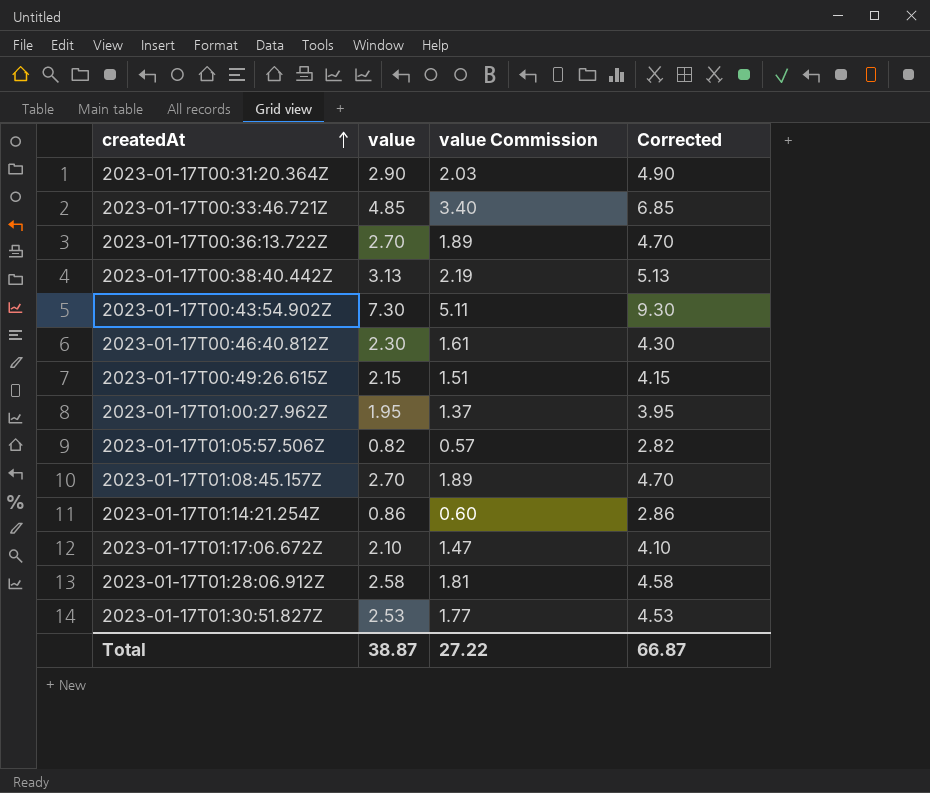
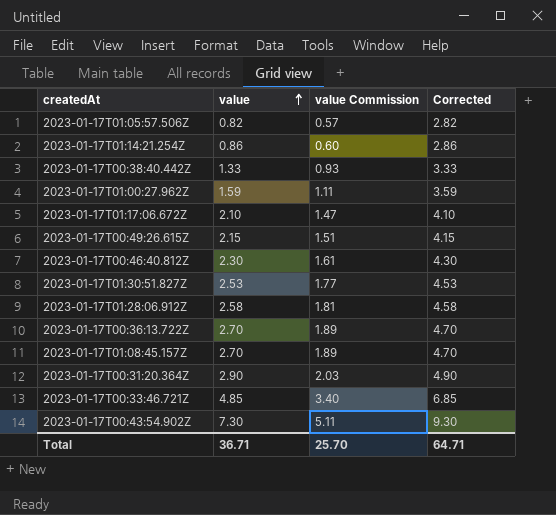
row order: createdAt ascending -> value ascending
2023-01-17T00:38:40.442Z | value: 3.13 -> 1.33
2023-01-17T00:38:40.442Z | value Commission: 2.19 -> 0.93
2023-01-17T00:38:40.442Z | Corrected: 5.13 -> 3.33
2023-01-17T01:00:27.962Z | value: 1.95 -> 1.59
2023-01-17T01:00:27.962Z | value Commission: 1.37 -> 1.11
2023-01-17T01:00:27.962Z | Corrected: 3.95 -> 3.59
Total | value: 38.87 -> 36.71
Total | value Commission: 27.22 -> 25.70
Total | Corrected: 66.87 -> 64.71

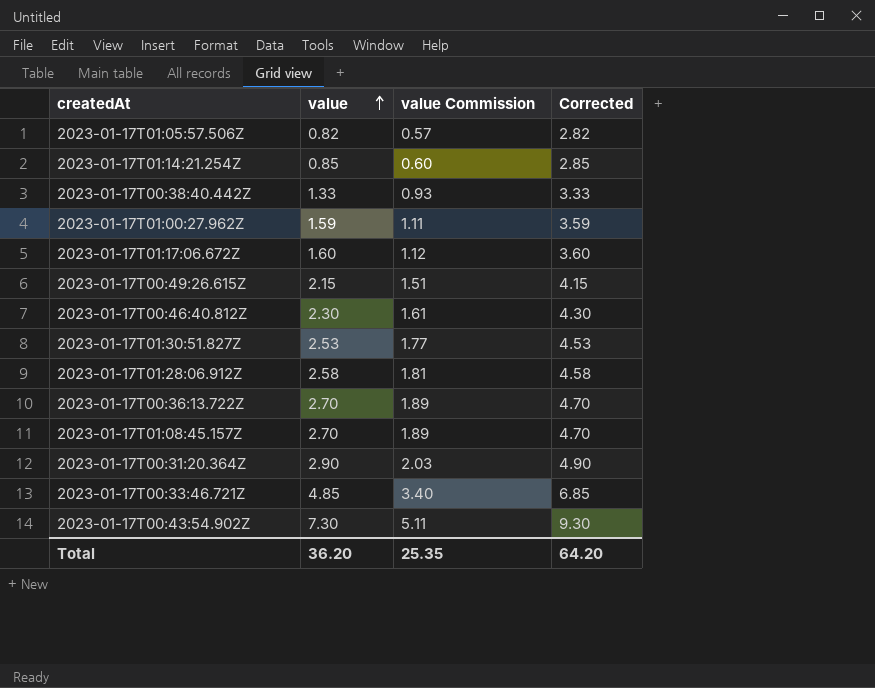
2023-01-17T01:14:21.254Z | value: 0.86 -> 0.85
2023-01-17T01:14:21.254Z | Corrected: 2.86 -> 2.85
2023-01-17T01:17:06.672Z | value: 2.10 -> 1.60
2023-01-17T01:17:06.672Z | value Commission: 1.47 -> 1.12
2023-01-17T01:17:06.672Z | Corrected: 4.10 -> 3.60
Total | value: 36.71 -> 36.20
Total | value Commission: 25.70 -> 25.35
Total | Corrected: 64.71 -> 64.20

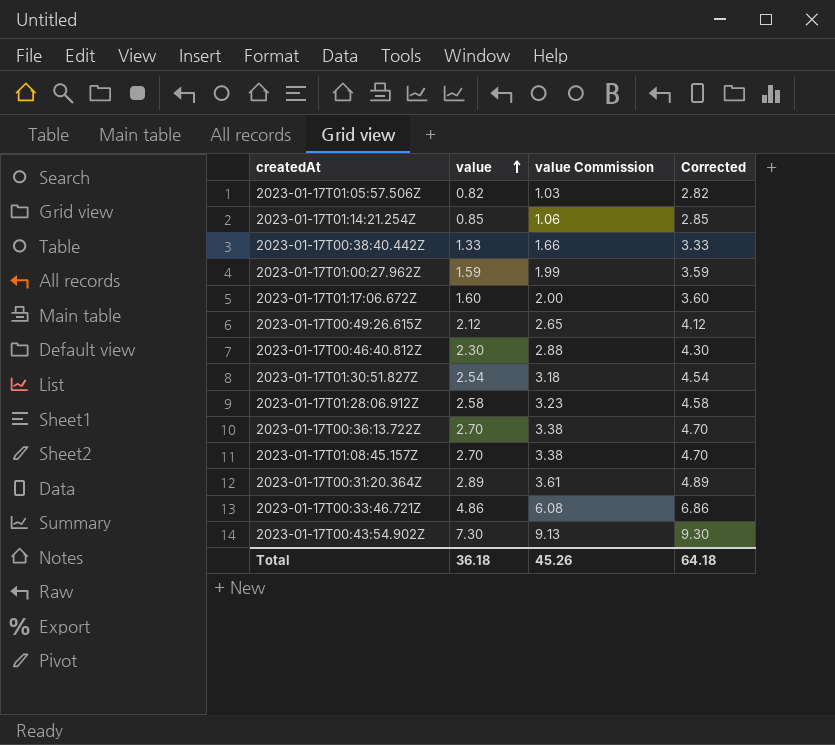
column value Commission | formula: [value] * 0.7 -> [value] * 1.25
2023-01-17T00:49:26.615Z | value: 2.15 -> 2.12
2023-01-17T00:49:26.615Z | Corrected: 4.15 -> 4.12
2023-01-17T01:30:51.827Z | value: 2.53 -> 2.54
2023-01-17T01:30:51.827Z | Corrected: 4.53 -> 4.54
2023-01-17T00:31:20.364Z | value: 2.90 -> 2.89
2023-01-17T00:31:20.364Z | Corrected: 4.90 -> 4.89
2023-01-17T00:33:46.721Z | value: 4.85 -> 4.86
2023-01-17T00:33:46.721Z | Corrected: 6.85 -> 6.86
Total | value: 36.20 -> 36.18
Total | value Commission: 25.35 -> 45.26
Total | Corrected: 64.20 -> 64.18

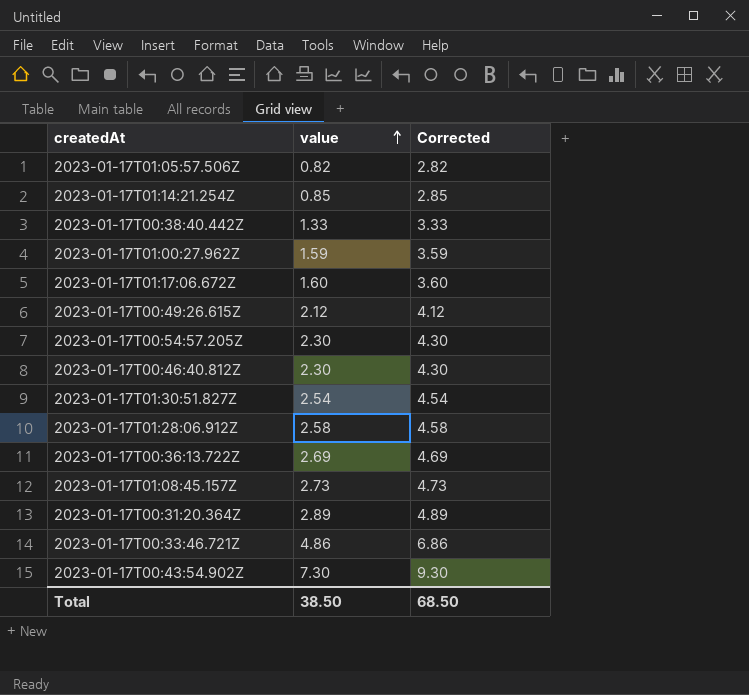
column value Commission | formula: [value] * 1.25 -> none
row 2023-01-17T00:54:57.205Z: none -> 2.30 | 4.30
2023-01-17T00:36:13.722Z | value: 2.70 -> 2.69
2023-01-17T00:36:13.722Z | Corrected: 4.70 -> 4.69
2023-01-17T01:08:45.157Z | value: 2.70 -> 2.73
2023-01-17T01:08:45.157Z | Corrected: 4.70 -> 4.73
Total | value: 36.18 -> 38.50
Total | Corrected: 64.18 -> 68.50

